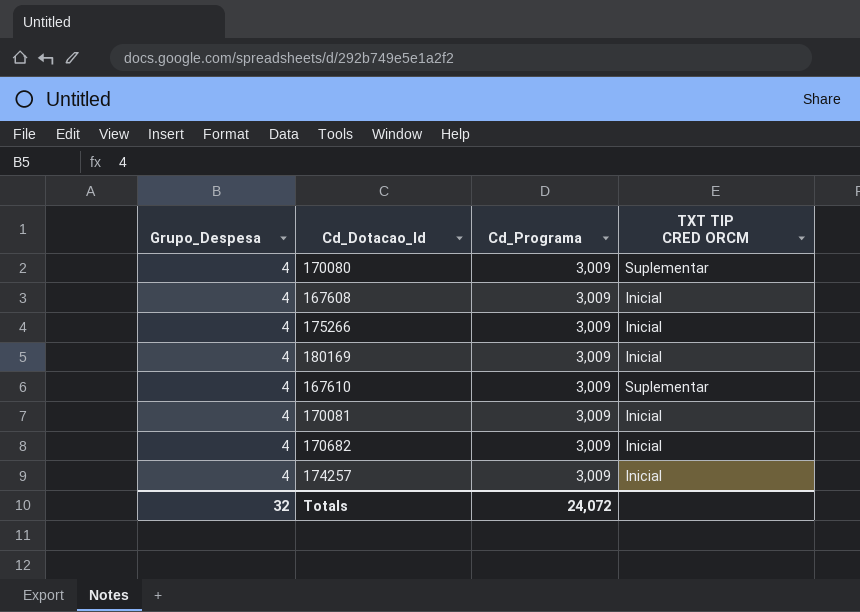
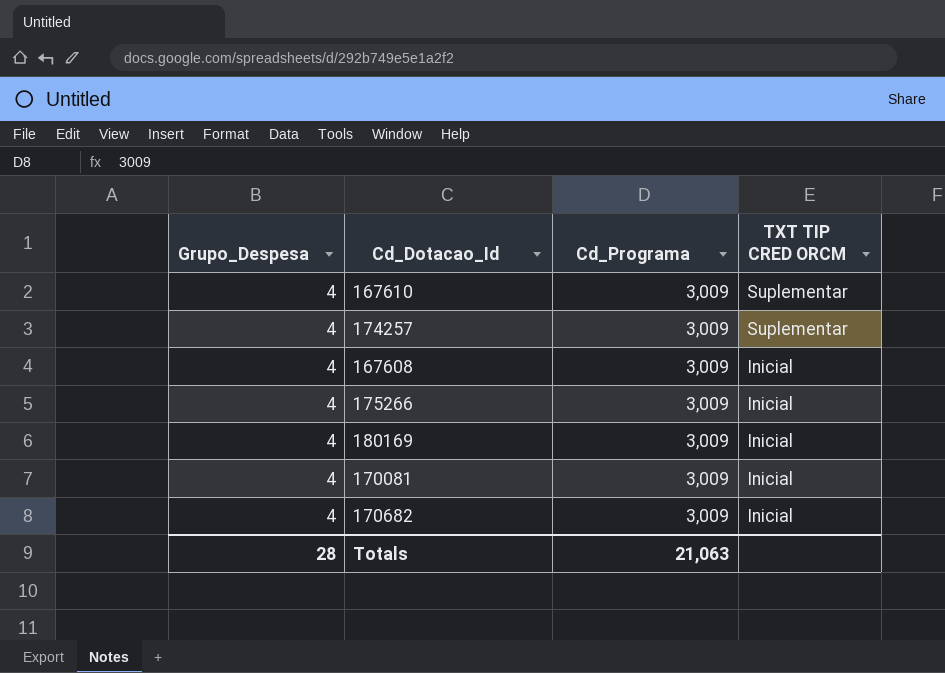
row order: none -> TXT TIP CRED ORCM descending
row 170080: 4 | 3,009 | Suplementar -> none
174257 | TXT TIP CRED ORCM: Inicial -> Suplementar
Totals | Grupo_Despesa: 32 -> 28
Totals | Cd_Programa: 24,072 -> 21,063

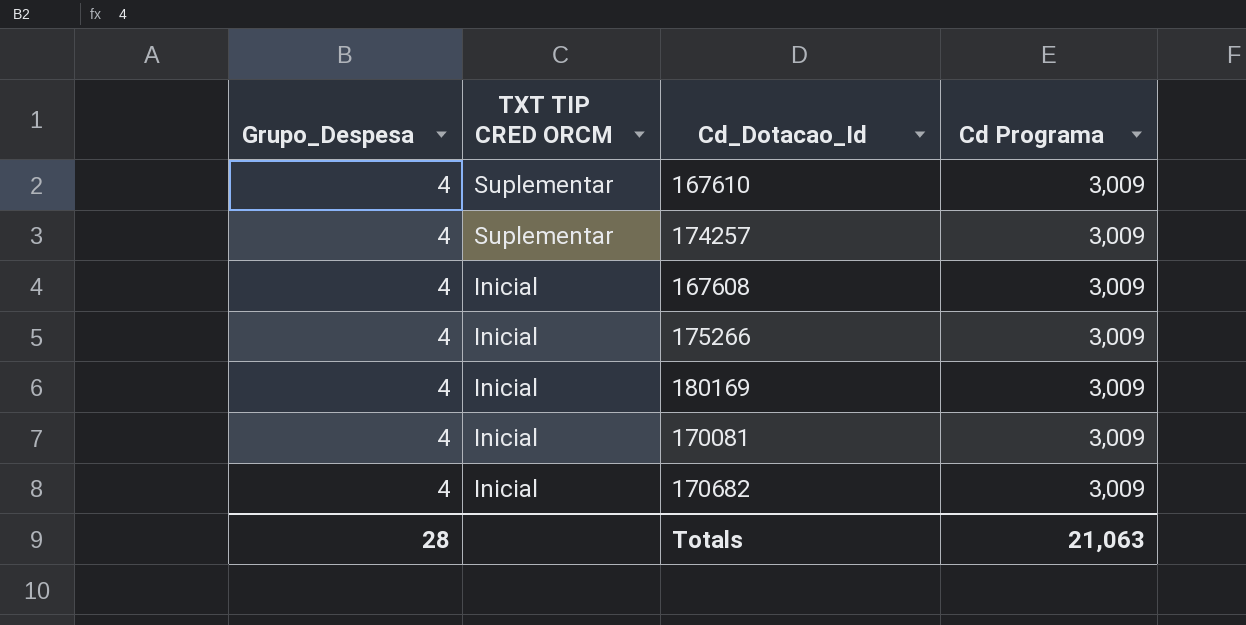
column TXT TIP CRED ORCM | position: 4 -> 2
column name: Cd_Programa -> Cd Programa

